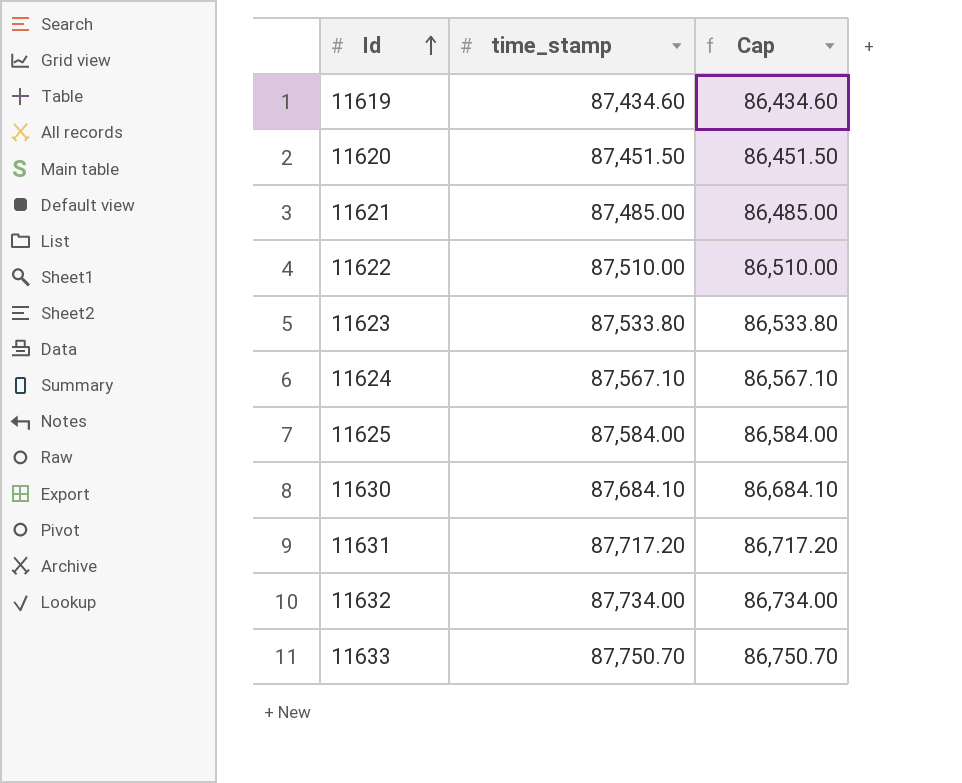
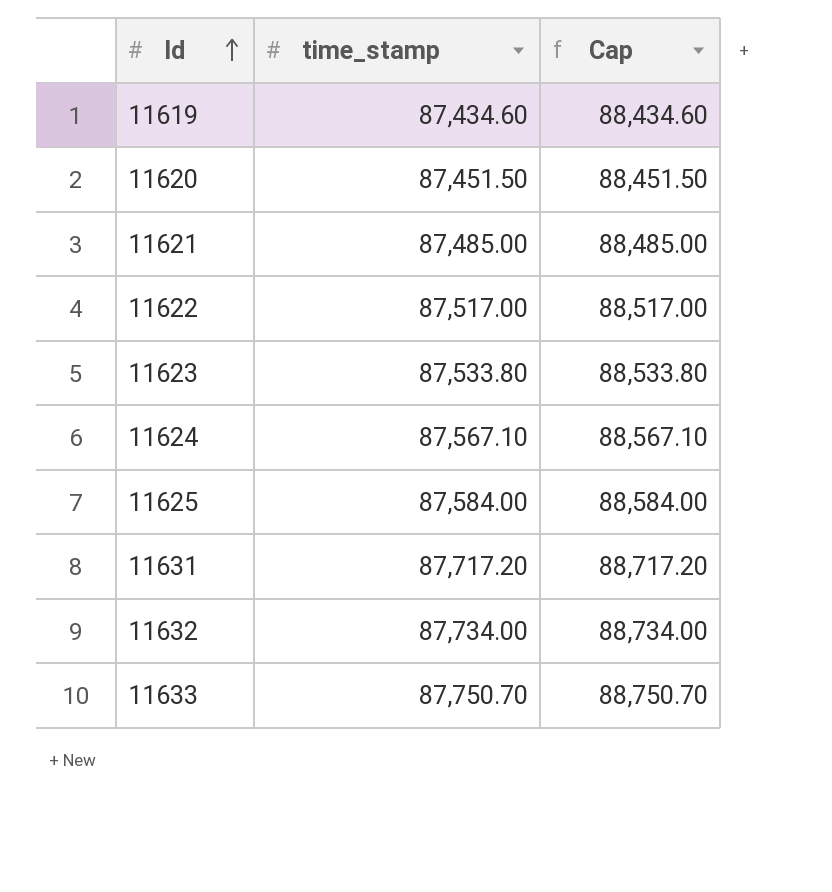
column Cap | formula: [time_stamp] - 1000 -> [time_stamp] + 1000
row 11630: 87,684.10 | 86,684.10 -> none
11622 | time_stamp: 87,510.00 -> 87,517.00

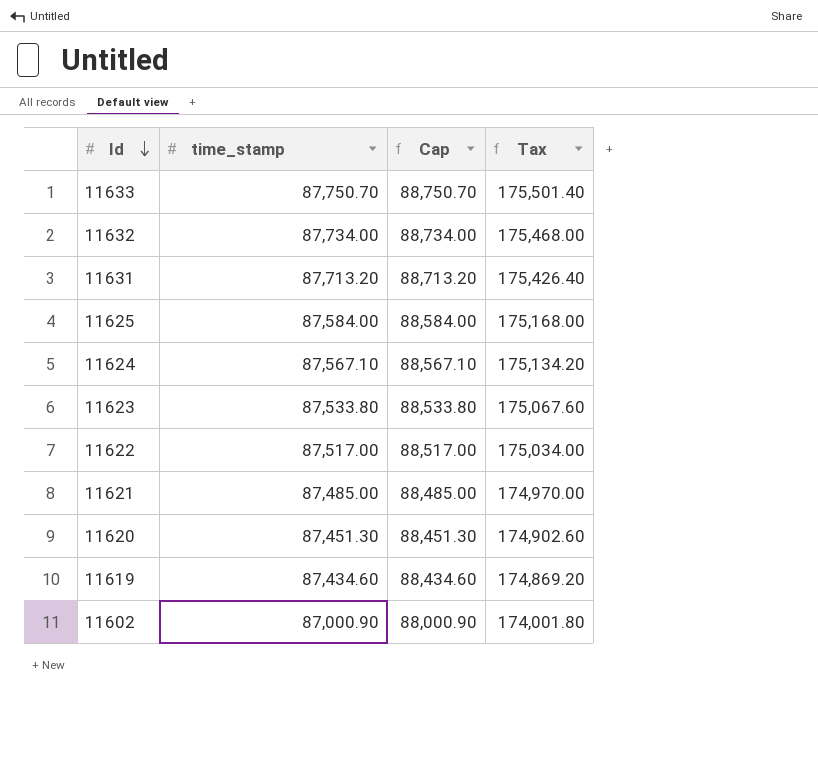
row order: Id ascending -> Id descending
column Tax | formula: none -> [time_stamp] * 2
11631 | time_stamp: 87,717.20 -> 87,713.20
11631 | Cap: 88,717.20 -> 88,713.20
11620 | time_stamp: 87,451.50 -> 87,451.30
11620 | Cap: 88,451.50 -> 88,451.30
row 11602: none -> 87,000.90 | 88,000.90 | 174,001.80

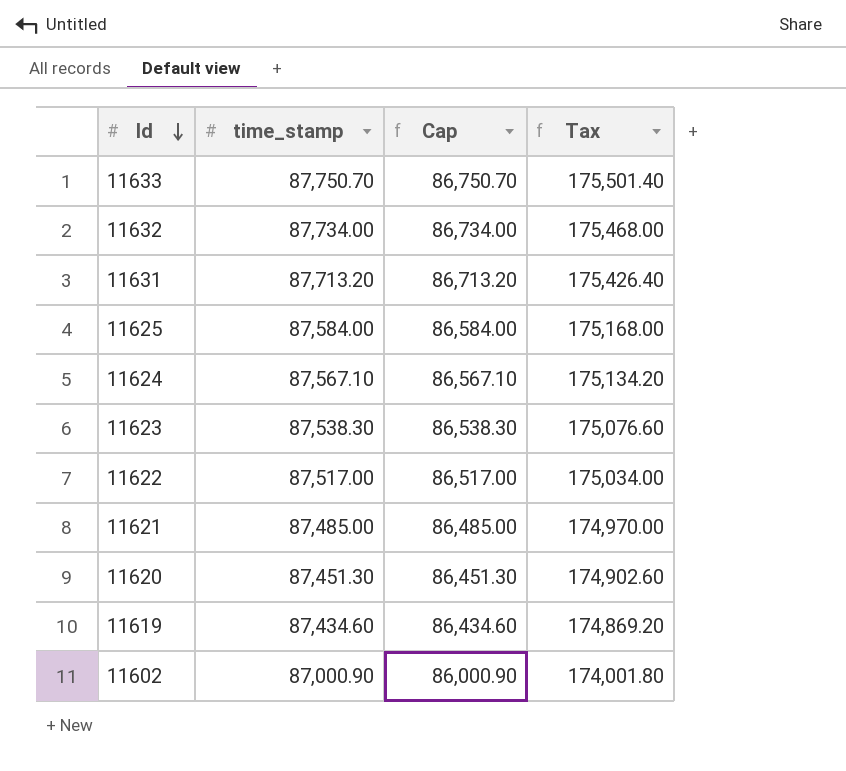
column Cap | formula: [time_stamp] + 1000 -> [time_stamp] - 1000
11623 | time_stamp: 87,533.80 -> 87,538.30
11623 | Tax: 175,067.60 -> 175,076.60

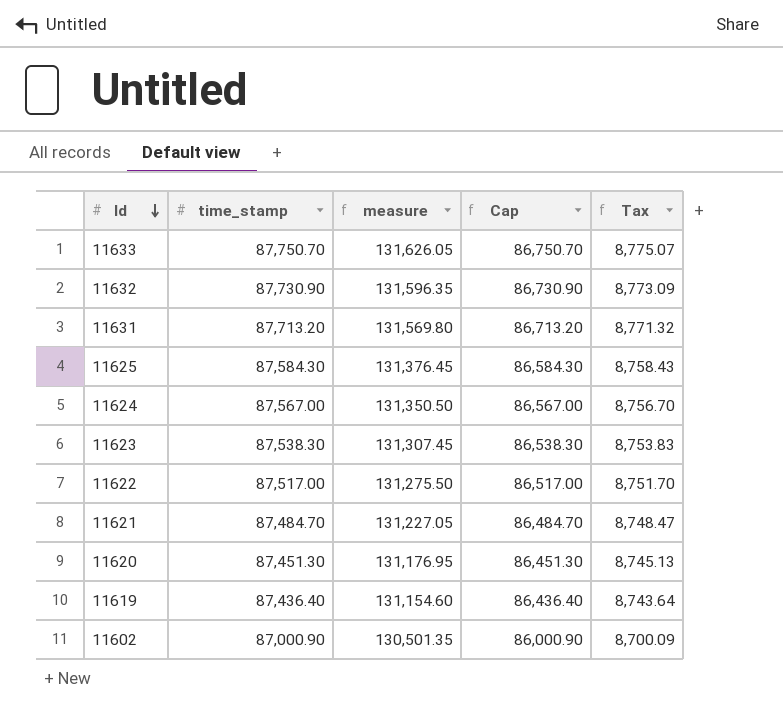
column measure | formula: none -> [time_stamp] * 1.5
column Tax | formula: [time_stamp] * 2 -> [time_stamp] * 0.1
11632 | time_stamp: 87,734.00 -> 87,730.90
11632 | Cap: 86,734.00 -> 86,730.90
11625 | time_stamp: 87,584.00 -> 87,584.30
11625 | Cap: 86,584.00 -> 86,584.30
11624 | time_stamp: 87,567.10 -> 87,567.00
11624 | Cap: 86,567.10 -> 86,567.00
11621 | time_stamp: 87,485.00 -> 87,484.70
11621 | Cap: 86,485.00 -> 86,484.70
11619 | time_stamp: 87,434.60 -> 87,436.40
11619 | Cap: 86,434.60 -> 86,436.40

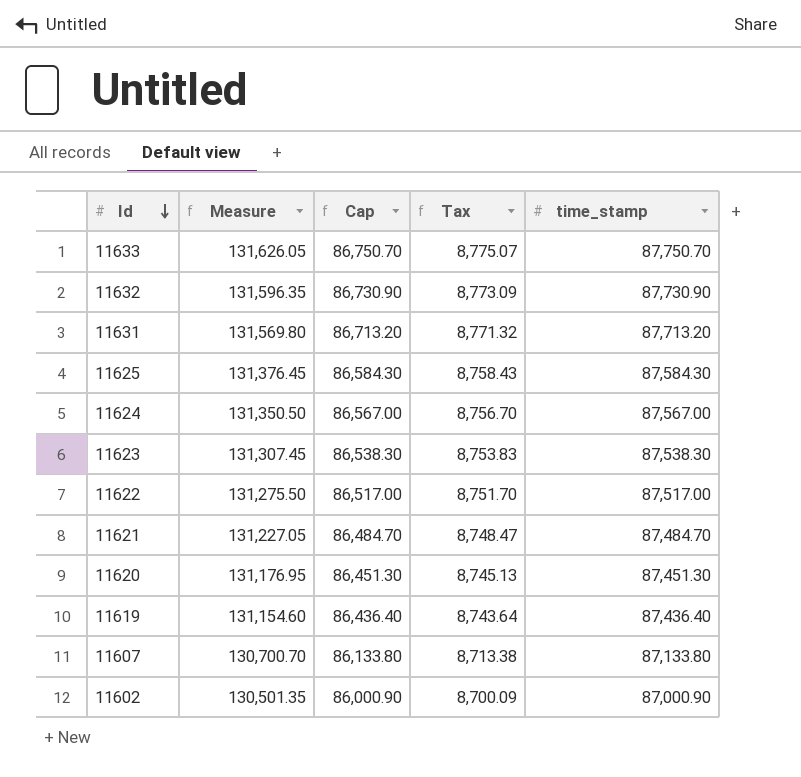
column name: measure -> Measure
column time_stamp | position: 2 -> 5
row 11607: none -> 130,700.70 | 86,133.80 | 8,713.38 | 87,133.80

